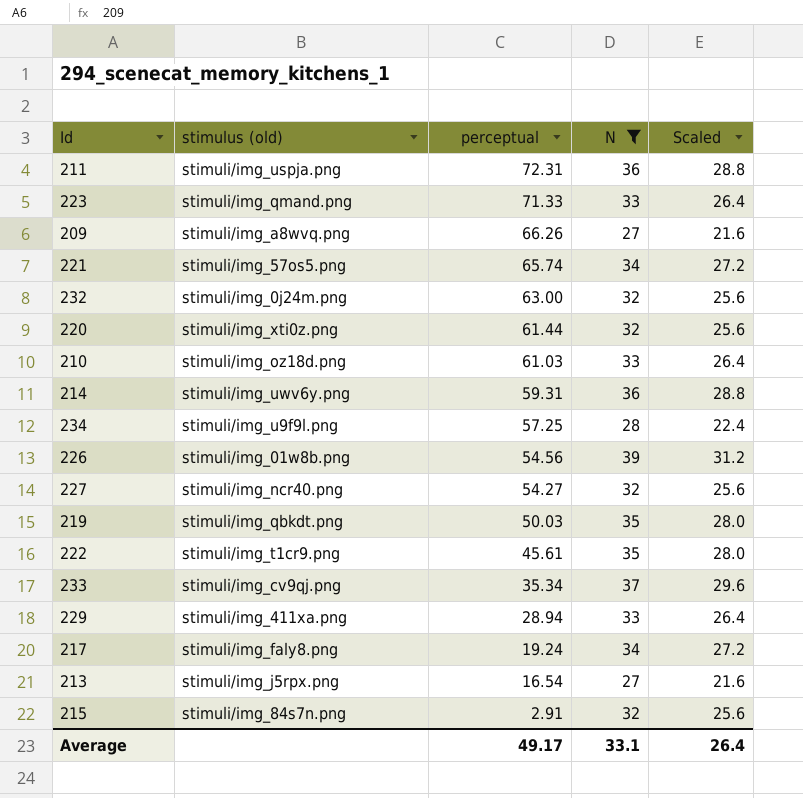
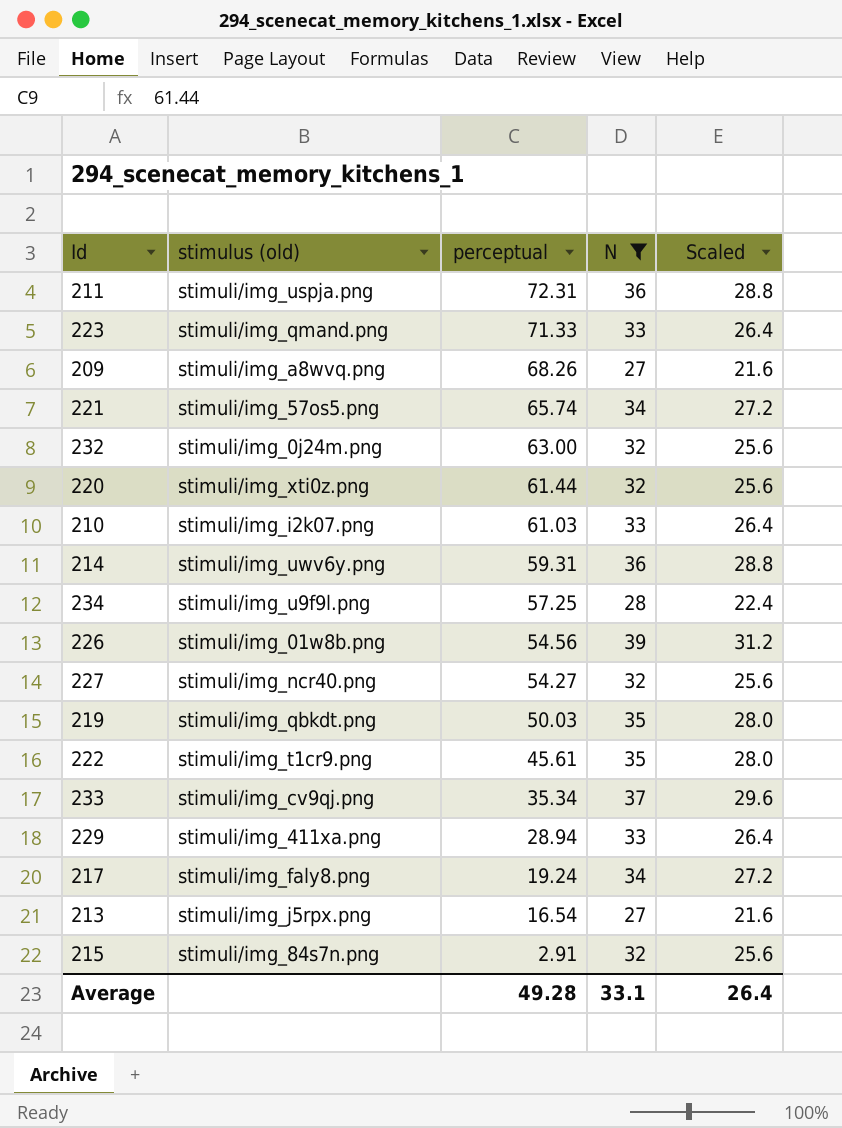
209 | perceptual: 66.26 -> 68.26
210 | stimulus (old): stimuli/img_oz18d.png -> stimuli/img_i2k07.png
Average | perceptual: 49.17 -> 49.28

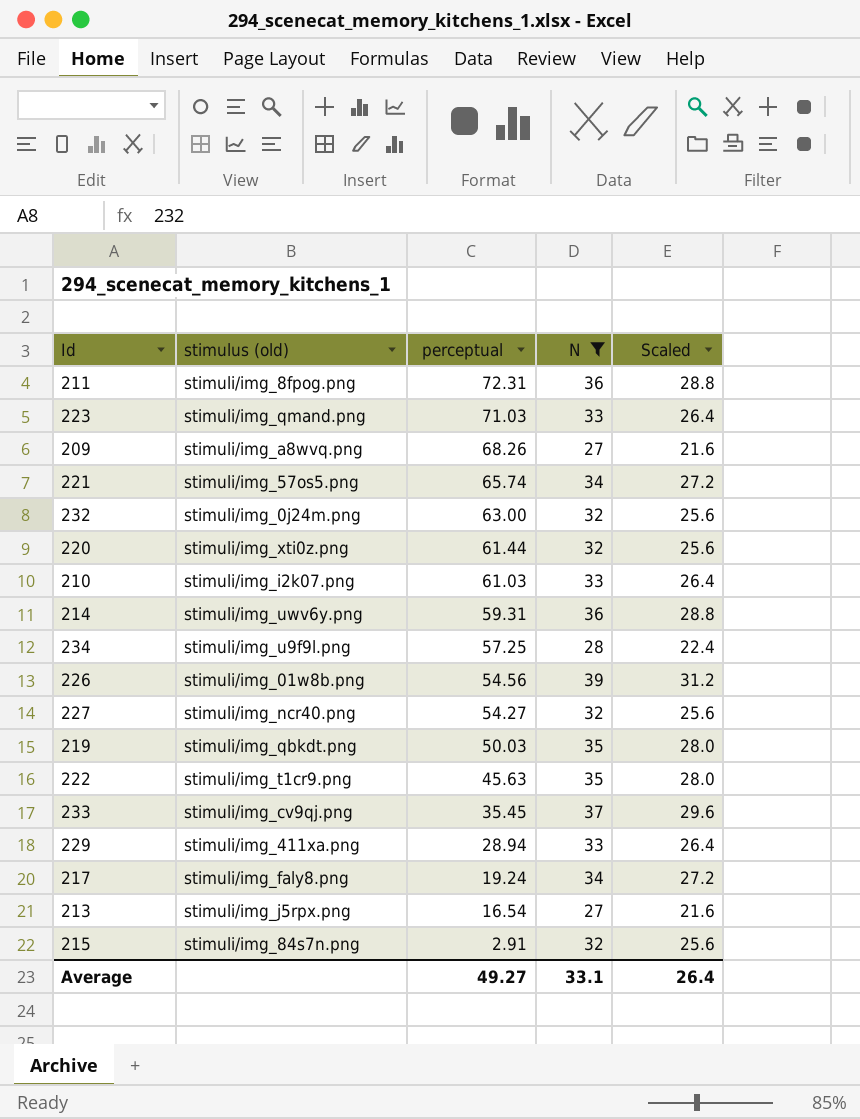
211 | stimulus (old): stimuli/img_uspja.png -> stimuli/img_8fpog.png
223 | perceptual: 71.33 -> 71.03
222 | perceptual: 45.61 -> 45.63
233 | perceptual: 35.34 -> 35.45
Average | perceptual: 49.28 -> 49.27

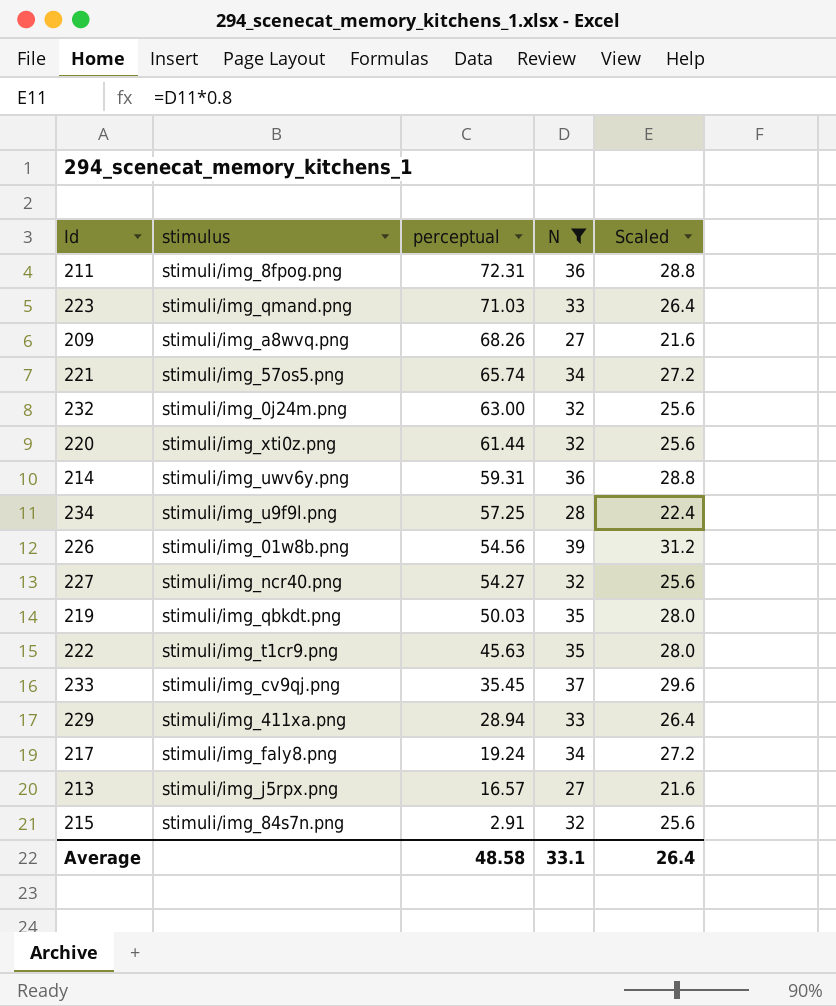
column name: stimulus (old) -> stimulus
row 210: stimuli/img_i2k07.png | 61.03 | 33 | 26.4 -> none
213 | perceptual: 16.54 -> 16.57
Average | perceptual: 49.27 -> 48.58

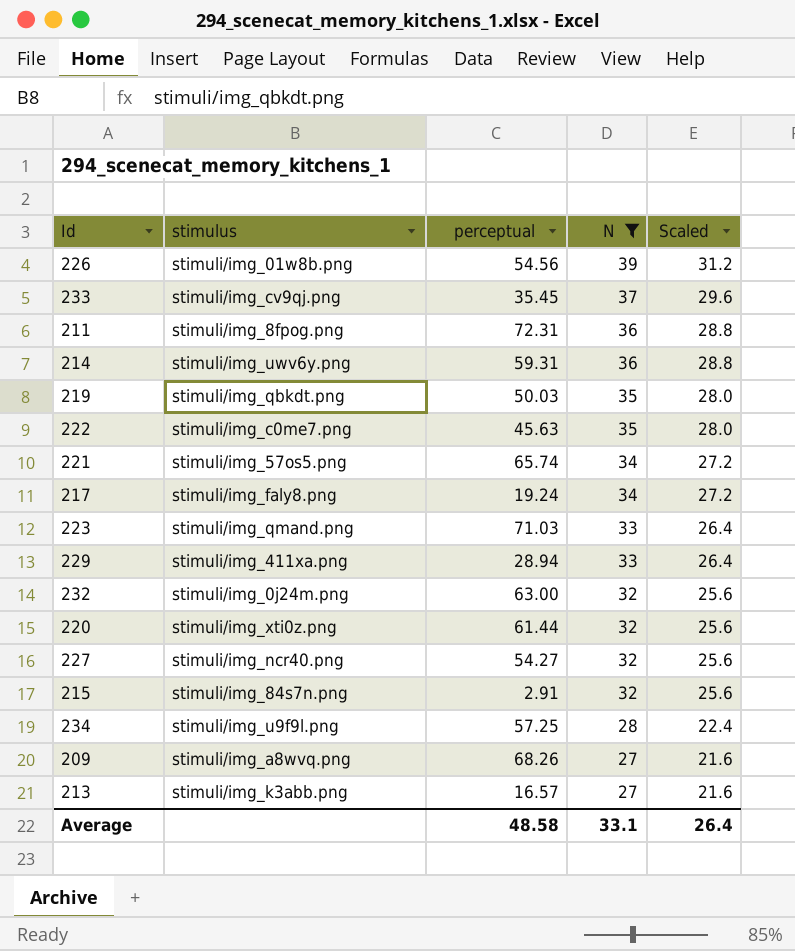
row order: perceptual descending -> N descending
222 | stimulus: stimuli/img_t1cr9.png -> stimuli/img_c0me7.png
213 | stimulus: stimuli/img_j5rpx.png -> stimuli/img_k3abb.png

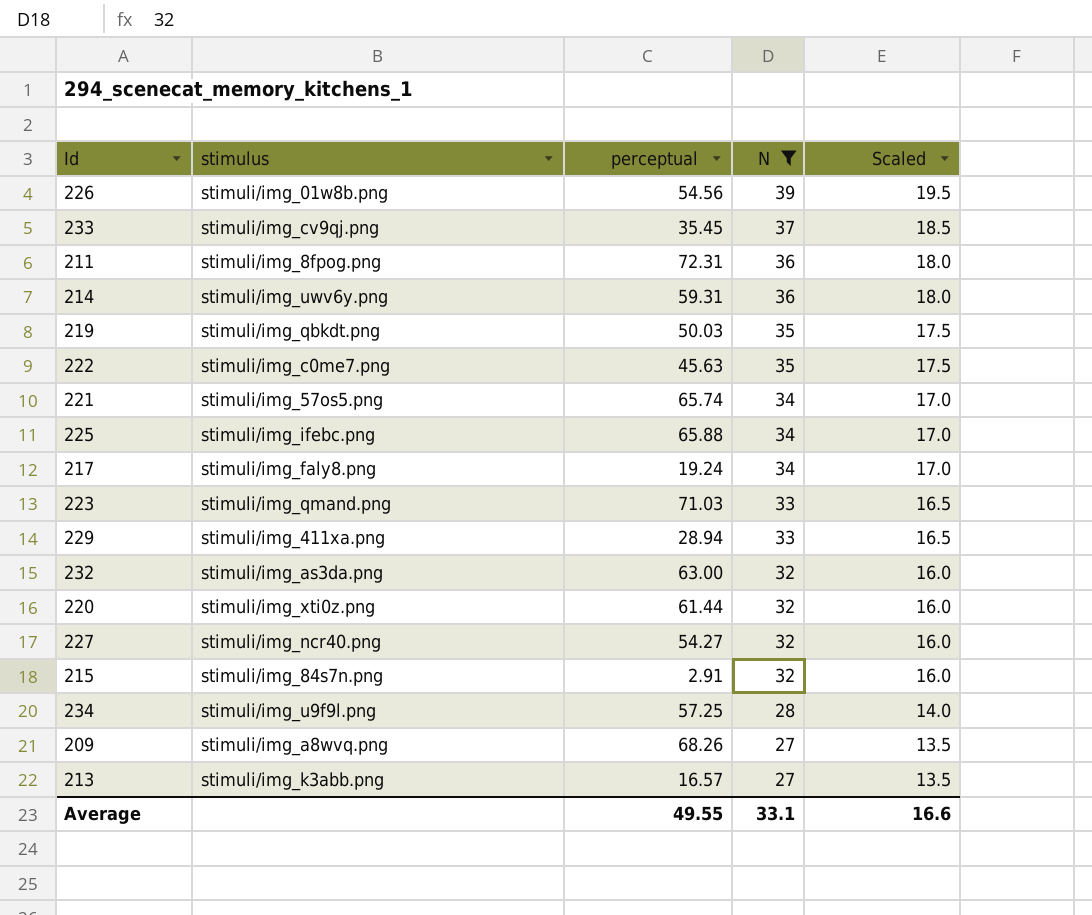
column Scaled | formula: [N] * 0.8 -> [N] * 0.5
row 225: none -> stimuli/img_ifebc.png | 65.88 | 34 | 17.0
232 | stimulus: stimuli/img_0j24m.png -> stimuli/img_as3da.png
Average | perceptual: 48.58 -> 49.55
Average | Scaled: 26.4 -> 16.6

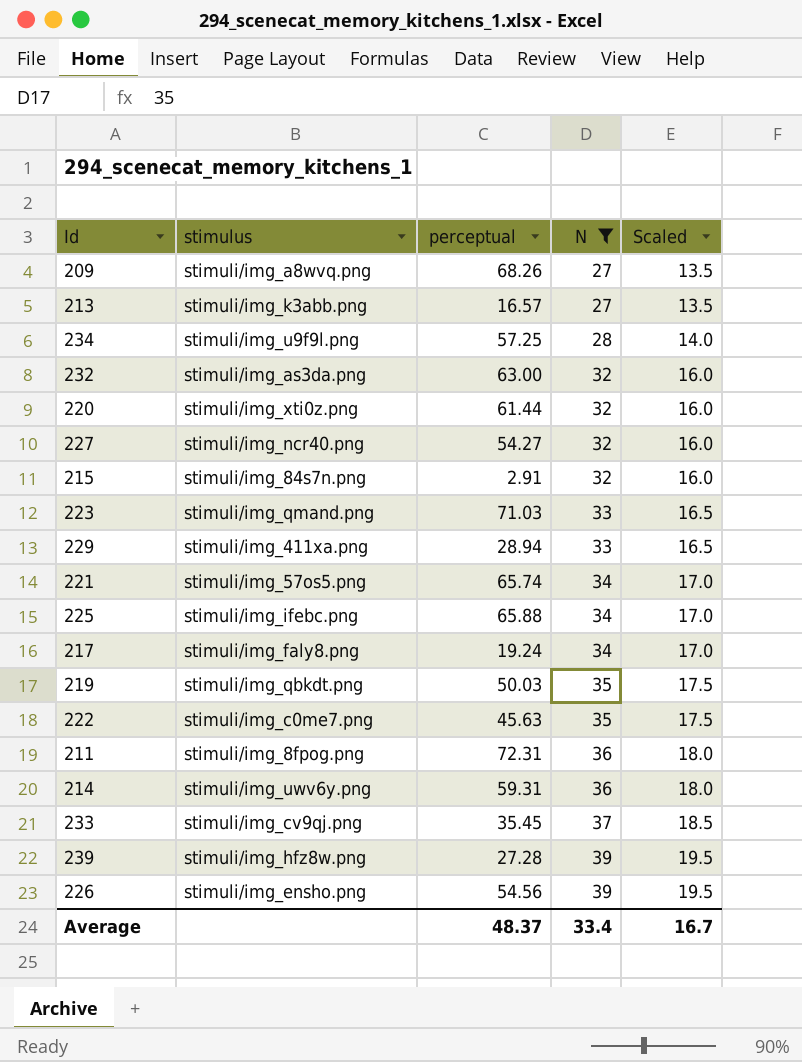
row order: N descending -> N ascending
row 239: none -> stimuli/img_hfz8w.png | 27.28 | 39 | 19.5
226 | stimulus: stimuli/img_01w8b.png -> stimuli/img_ensho.png
Average | perceptual: 49.55 -> 48.37
Average | N: 33.1 -> 33.4
Average | Scaled: 16.6 -> 16.7

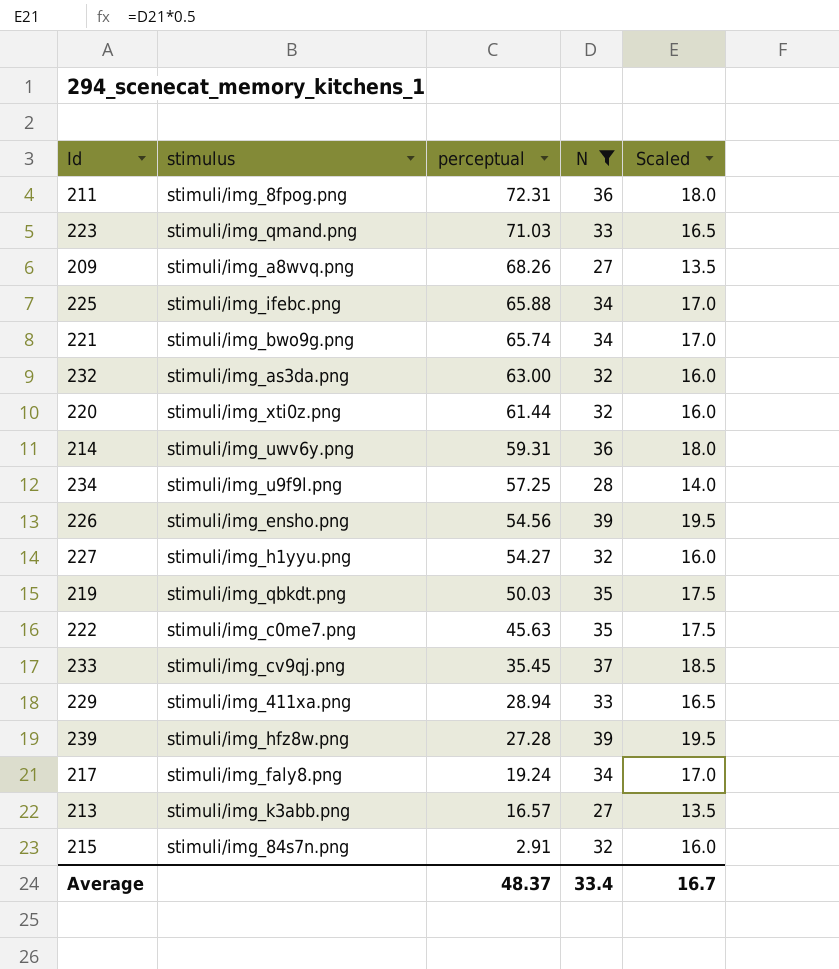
row order: N ascending -> perceptual descending
221 | stimulus: stimuli/img_57os5.png -> stimuli/img_bwo9g.png
227 | stimulus: stimuli/img_ncr40.png -> stimuli/img_h1yyu.png

